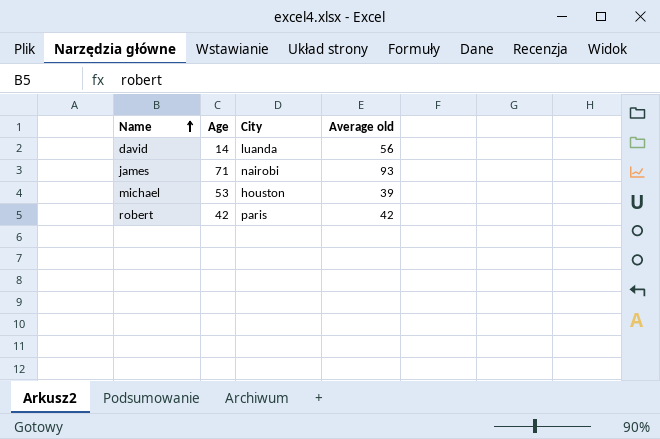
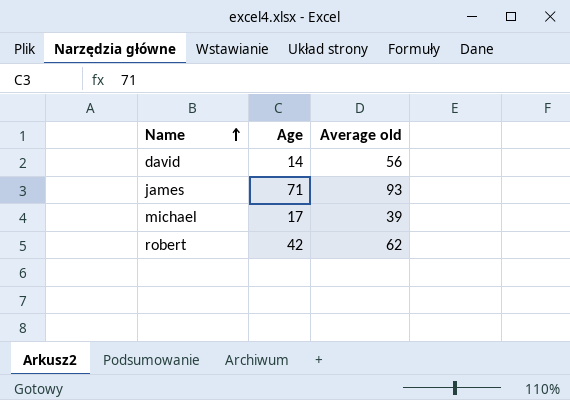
column City | position: 3 -> none
michael | Age: 53 -> 17
robert | Average old: 42 -> 62

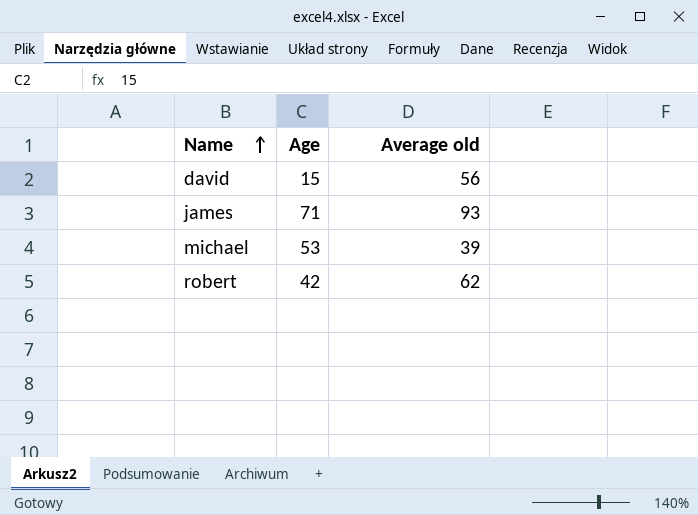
david | Age: 14 -> 15
michael | Age: 17 -> 53

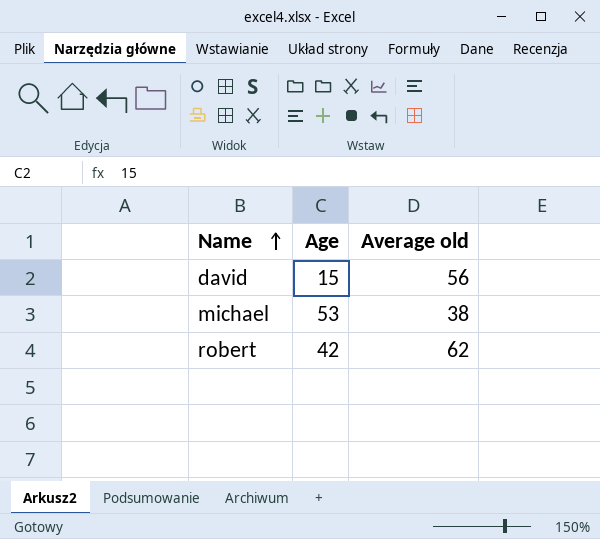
row james: 71 | 93 -> none
michael | Average old: 39 -> 38

